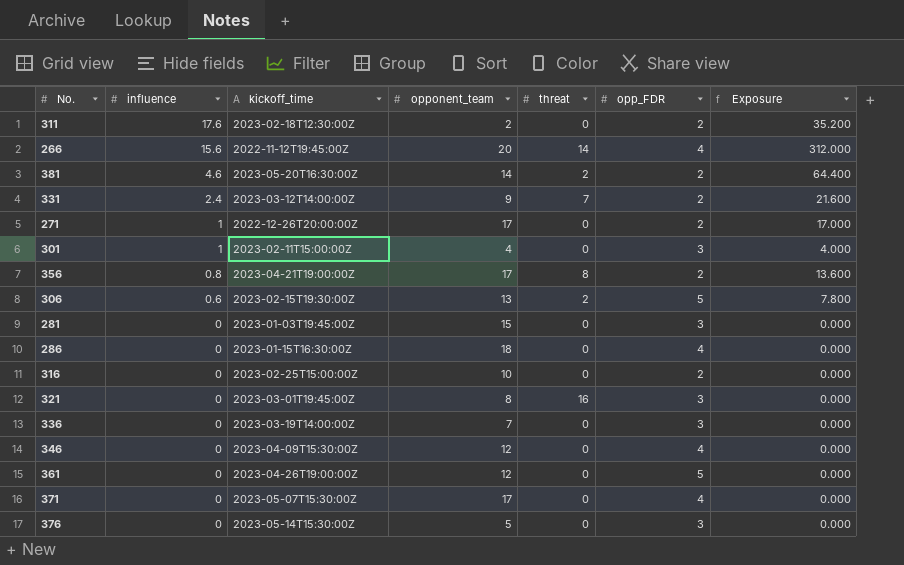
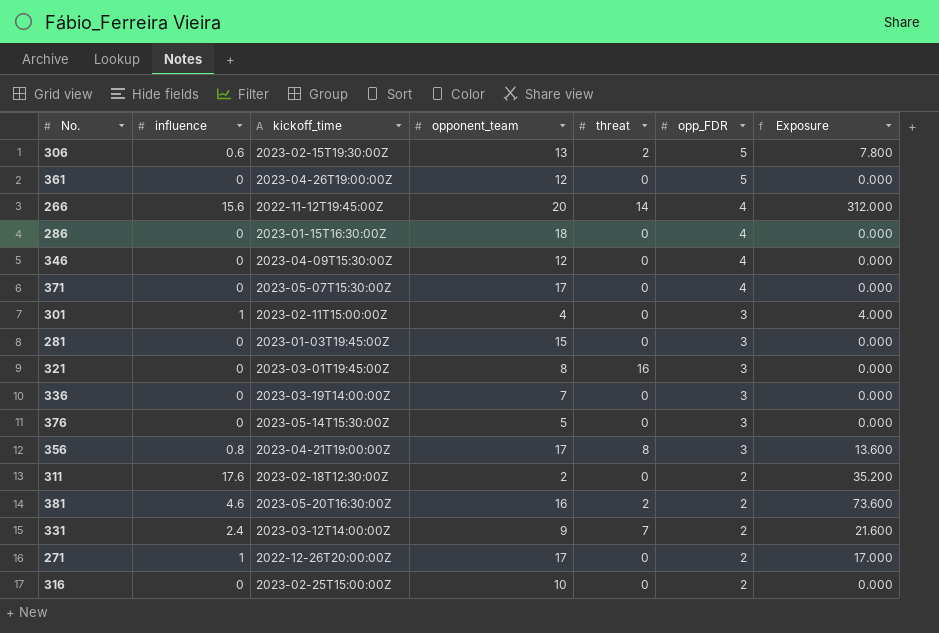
row order: influence descending -> opp_FDR descending
356 | opp_FDR: 2 -> 3
381 | opponent_team: 14 -> 16
381 | Exposure: 64.400 -> 73.600

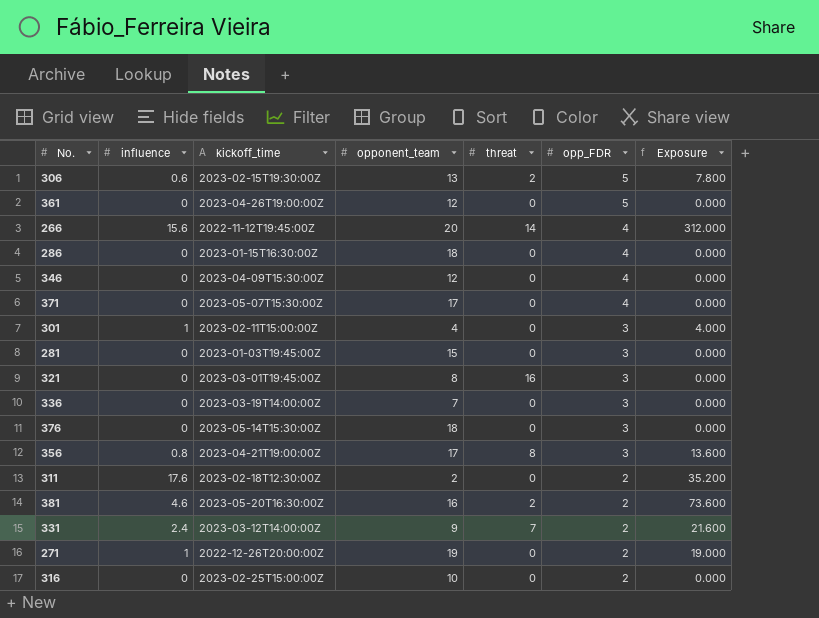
376 | opponent_team: 5 -> 18
271 | opponent_team: 17 -> 19
271 | Exposure: 17.000 -> 19.000

